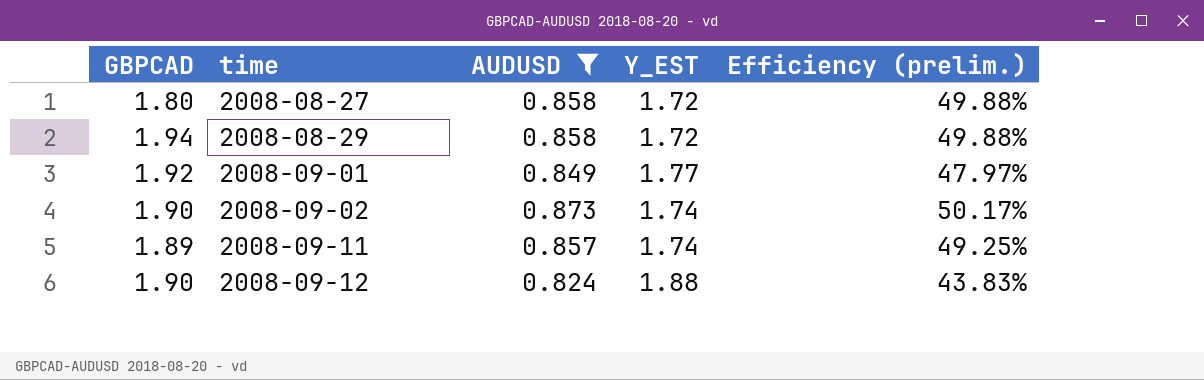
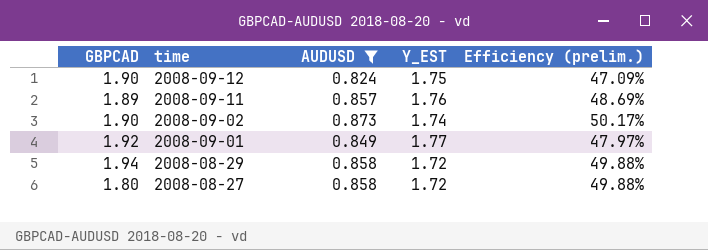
row order: time ascending -> time descending
2008-09-12 | Y_EST: 1.88 -> 1.75
2008-09-12 | Efficiency (prelim.): 43.83% -> 47.09%
2008-09-11 | Y_EST: 1.74 -> 1.76
2008-09-11 | Efficiency (prelim.): 49.25% -> 48.69%

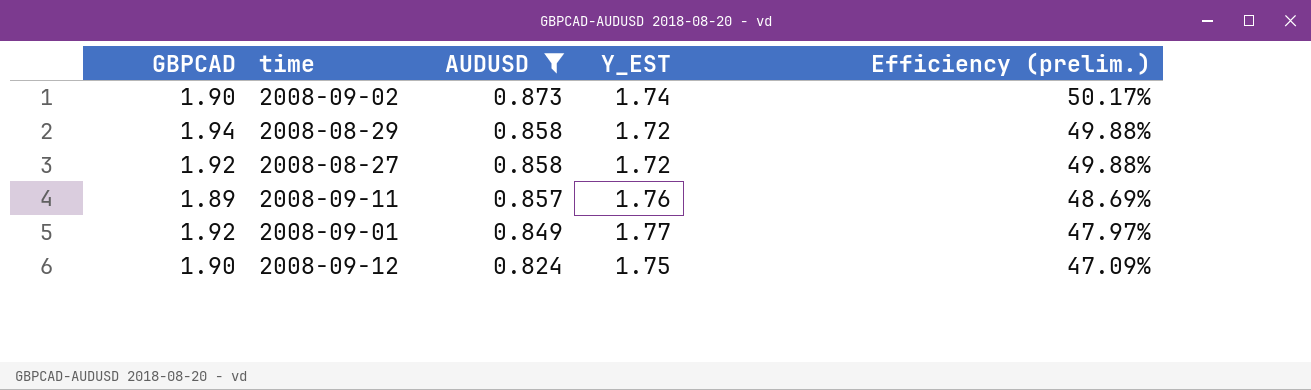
row order: time descending -> AUDUSD descending
2008-08-27 | GBPCAD: 1.80 -> 1.92

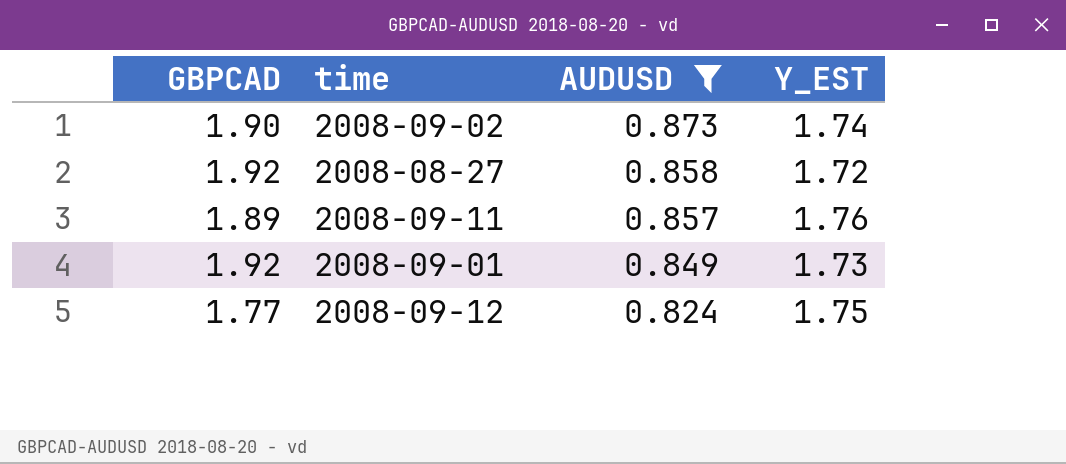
column Efficiency (prelim.) | formula: [AUDUSD] / [Y_EST] -> none
row 2008-08-29: 1.94 | 0.858 | 1.72 | 49.88% -> none
2008-09-01 | Y_EST: 1.77 -> 1.73
2008-09-12 | GBPCAD: 1.90 -> 1.77

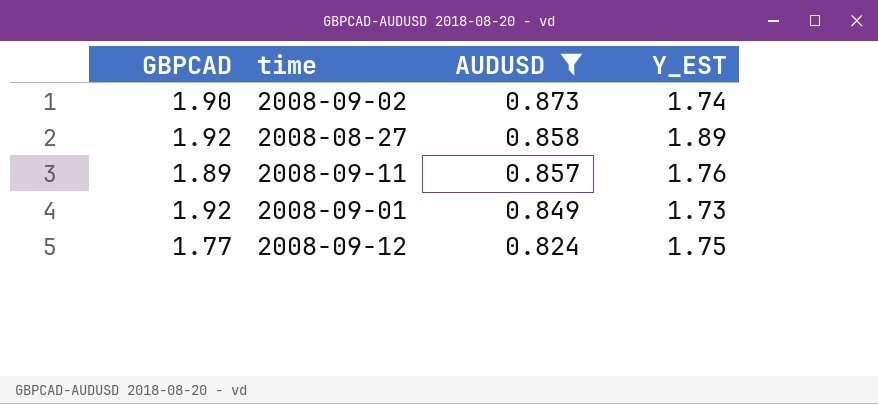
2008-08-27 | Y_EST: 1.72 -> 1.89

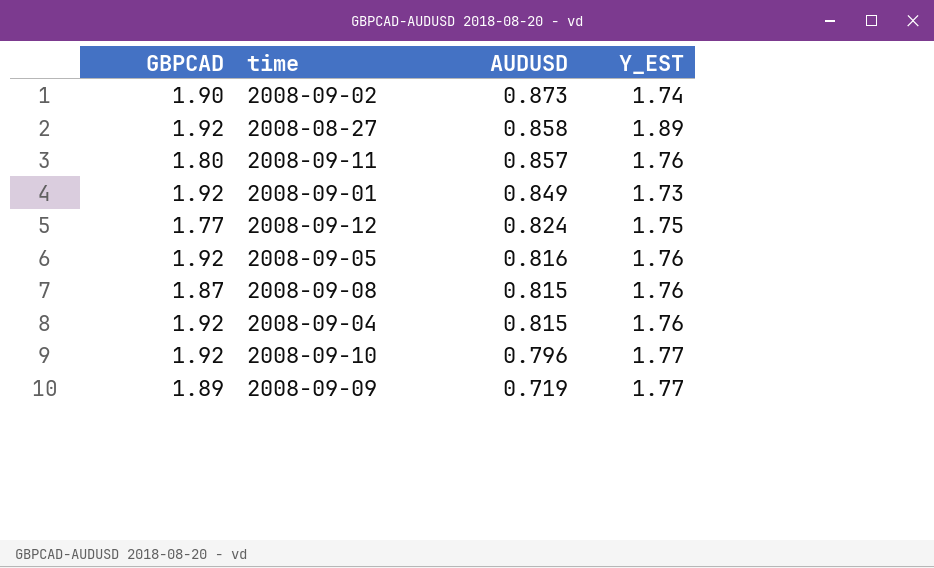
filter: AUDUSD >= 0.824 -> none
2008-09-11 | GBPCAD: 1.89 -> 1.80

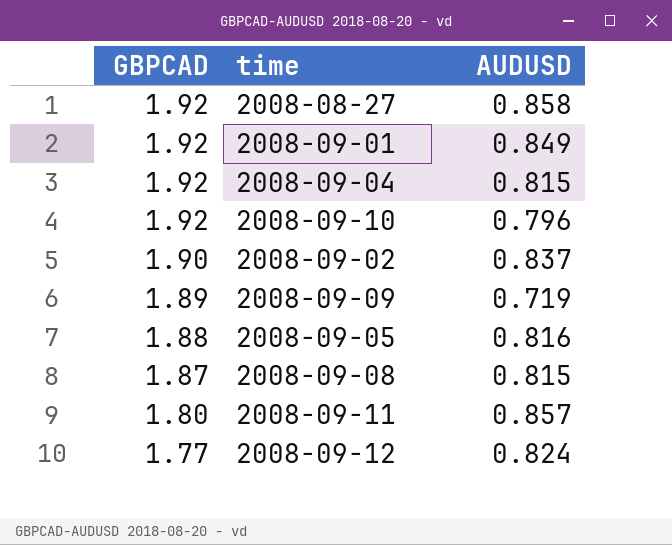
row order: AUDUSD descending -> GBPCAD descending
column Y_EST | position: 4 -> none
2008-09-02 | AUDUSD: 0.873 -> 0.837
2008-09-05 | GBPCAD: 1.92 -> 1.88

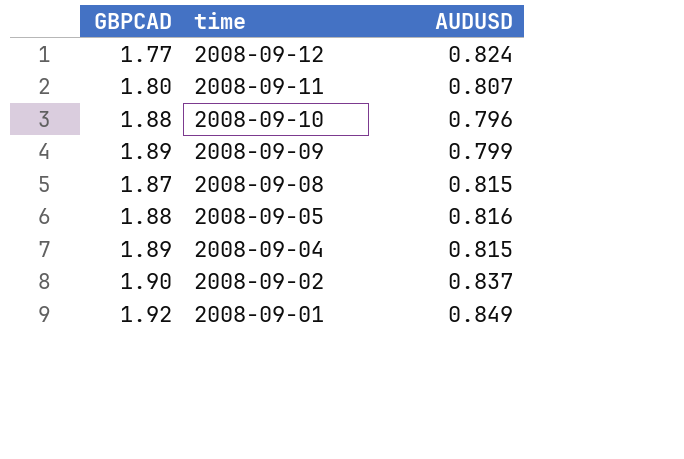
row order: GBPCAD descending -> time descending
row 2008-08-27: 1.92 | 0.858 -> none
2008-09-11 | AUDUSD: 0.857 -> 0.807
2008-09-10 | GBPCAD: 1.92 -> 1.88
2008-09-09 | AUDUSD: 0.719 -> 0.799
2008-09-04 | GBPCAD: 1.92 -> 1.89

